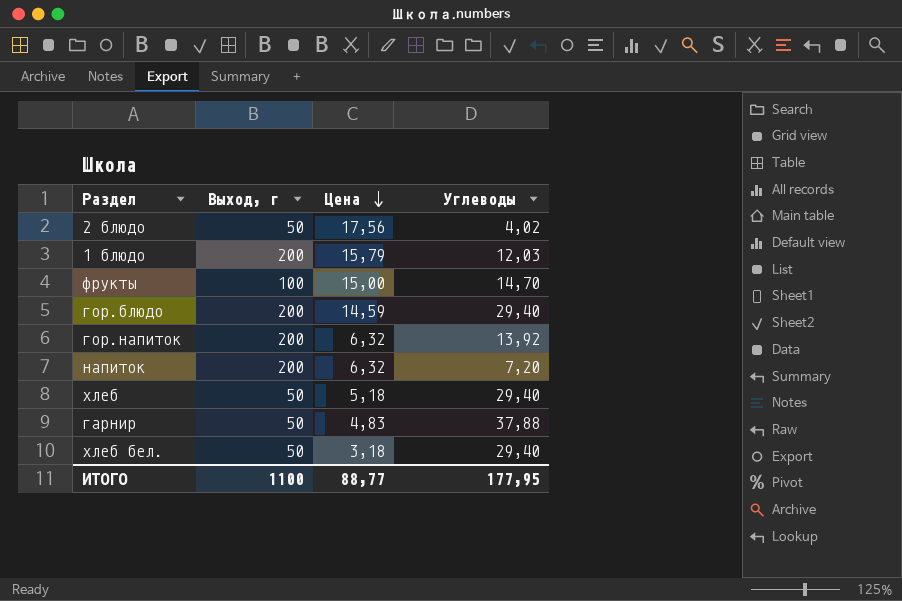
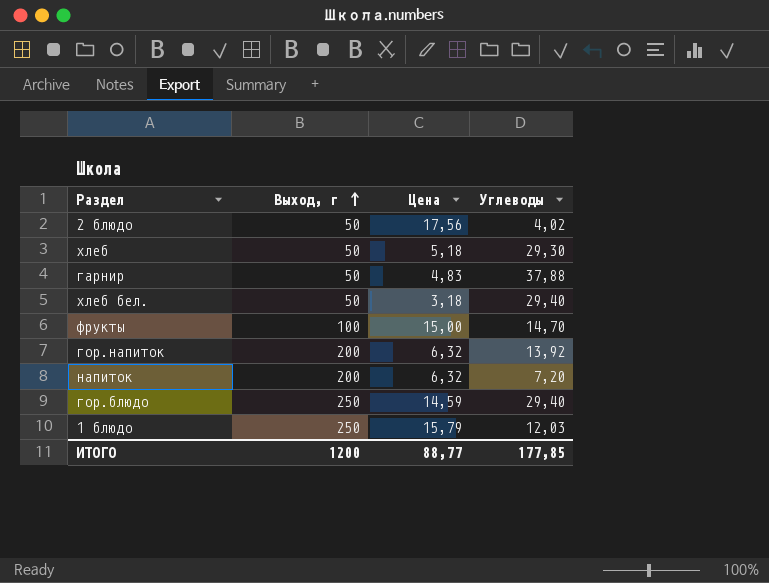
row order: Цена descending -> Выход, г ascending
хлеб | Углеводы: 29,40 -> 29,30
гор.блюдо | Выход, г: 200 -> 250
1 блюдо | Выход, г: 200 -> 250
ИТОГО | Выход, г: 1100 -> 1200
ИТОГО | Углеводы: 177,95 -> 177,85

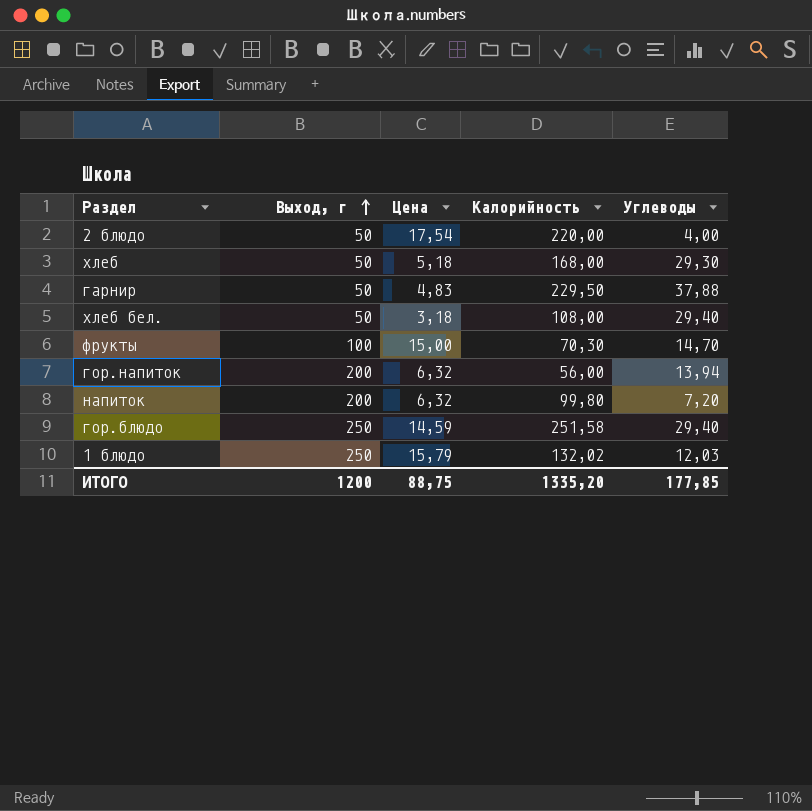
column Калорийность | position: none -> 4
2 блюдо | Цена: 17,56 -> 17,54
2 блюдо | Углеводы: 4,02 -> 4,00
гор.напиток | Углеводы: 13,92 -> 13,94
ИТОГО | Цена: 88,77 -> 88,75

